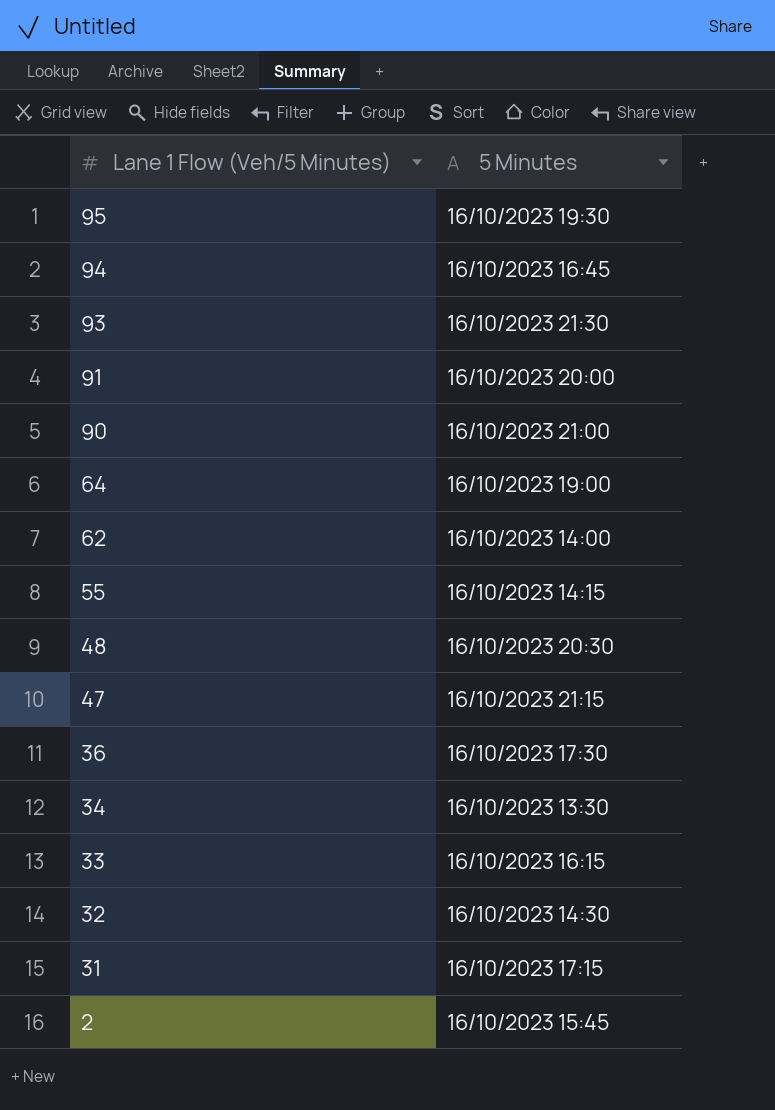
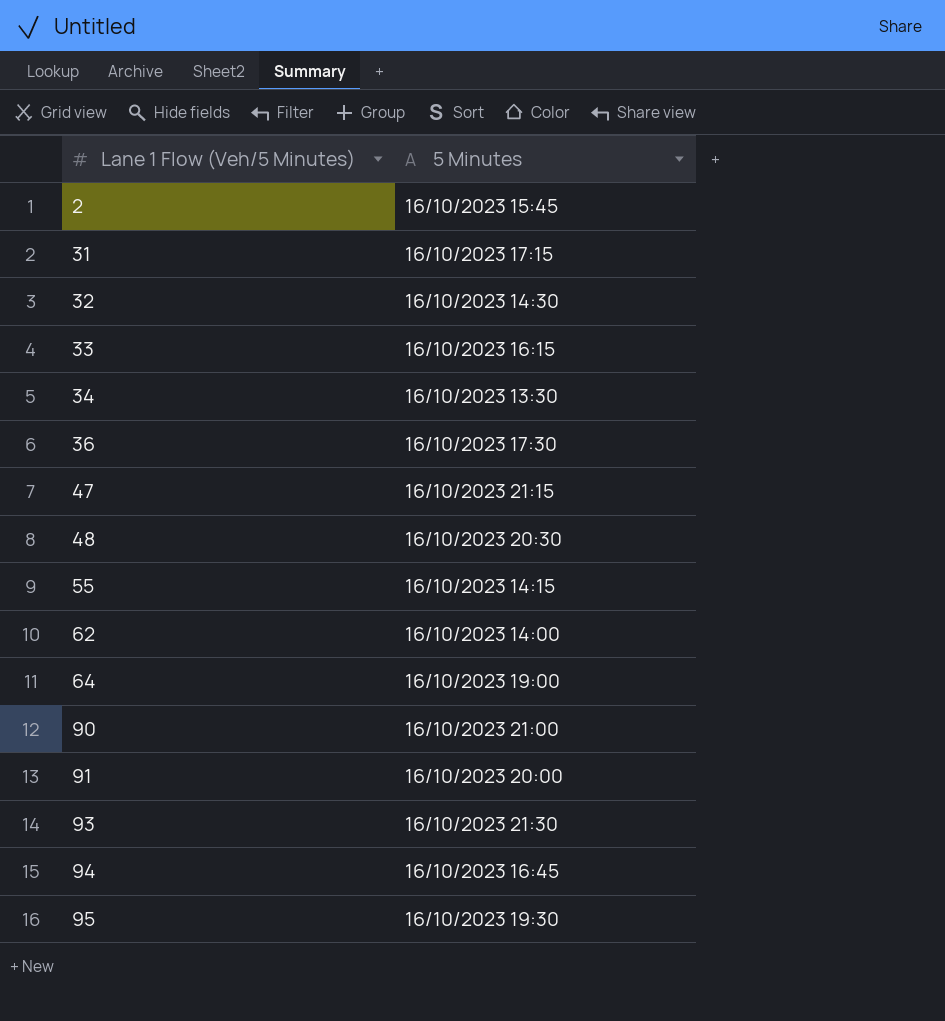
row order: Lane 1 Flow (Veh/5 Minutes) descending -> Lane 1 Flow (Veh/5 Minutes) ascending

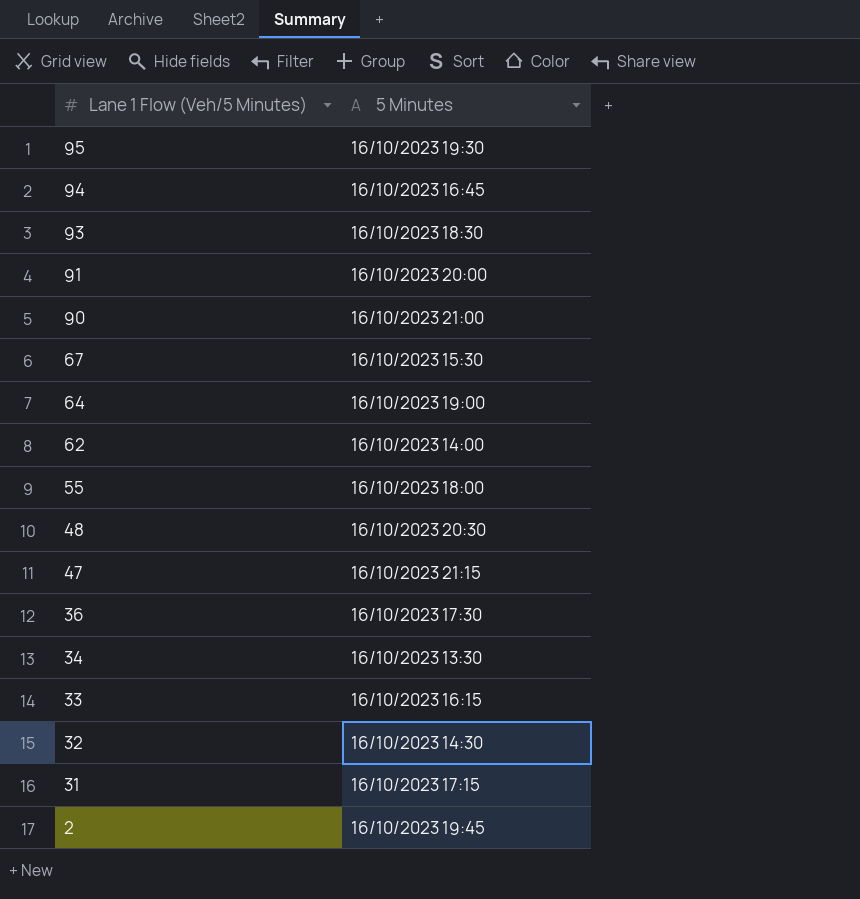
row order: Lane 1 Flow (Veh/5 Minutes) ascending -> Lane 1 Flow (Veh/5 Minutes) descending
93 | 5 Minutes: 16/10/2023 21:30 -> 16/10/2023 18:30
row 67: none -> 16/10/2023 15:30
55 | 5 Minutes: 16/10/2023 14:15 -> 16/10/2023 18:00
2 | 5 Minutes: 16/10/2023 15:45 -> 16/10/2023 19:45

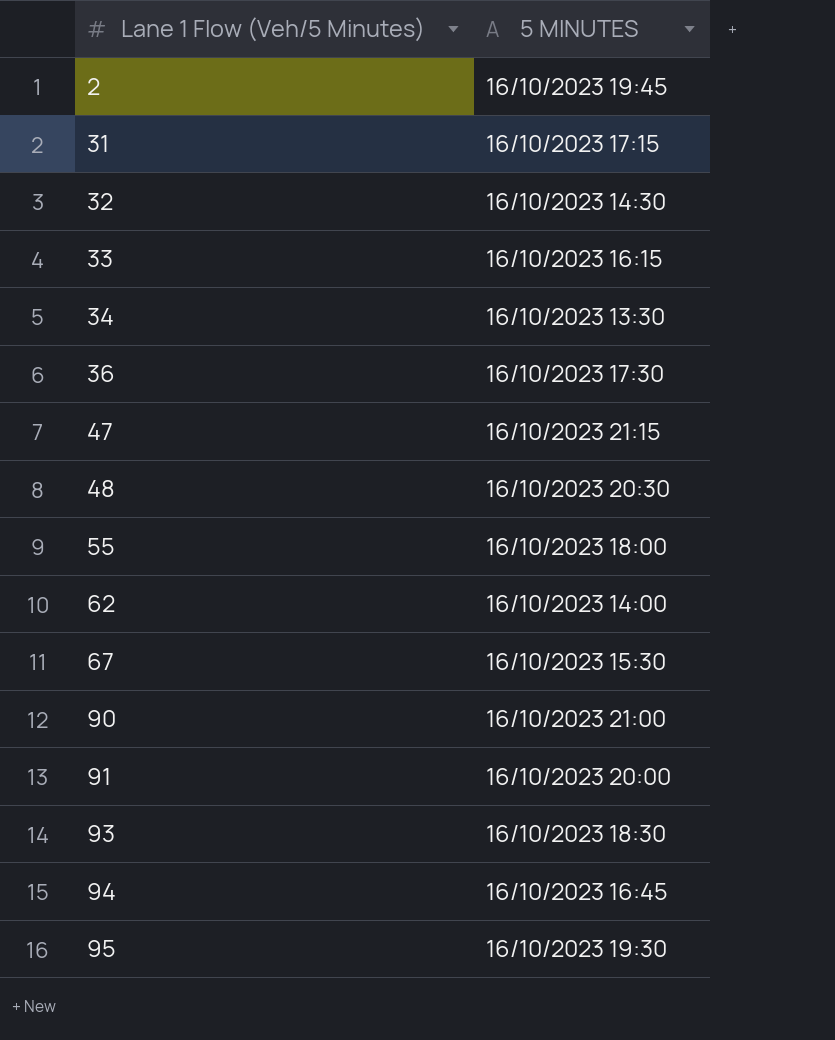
row order: Lane 1 Flow (Veh/5 Minutes) descending -> Lane 1 Flow (Veh/5 Minutes) ascending
column name: 5 Minutes -> 5 MINUTES
row 64: 16/10/2023 19:00 -> none

